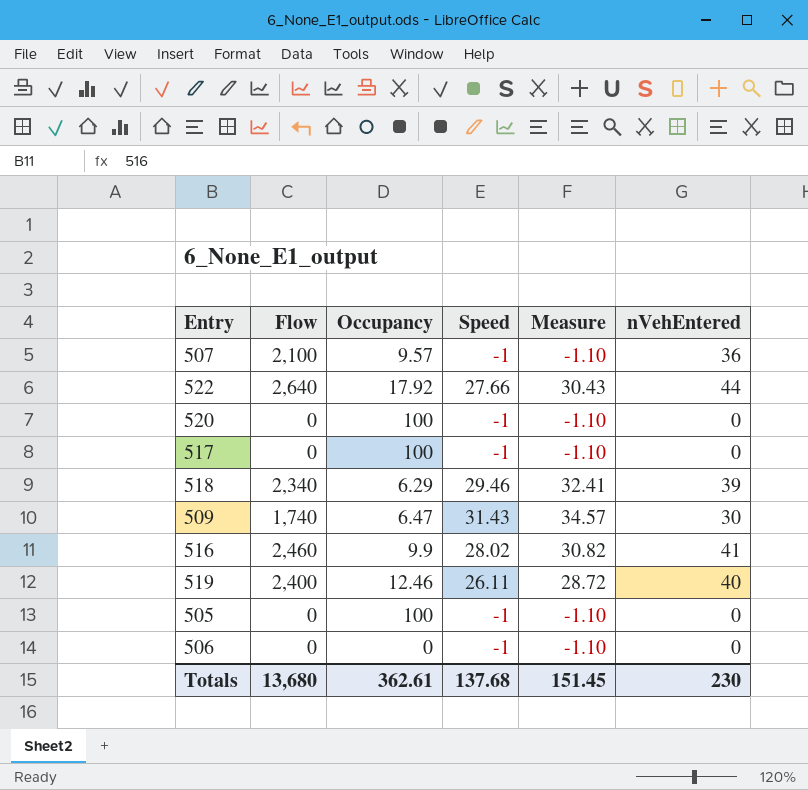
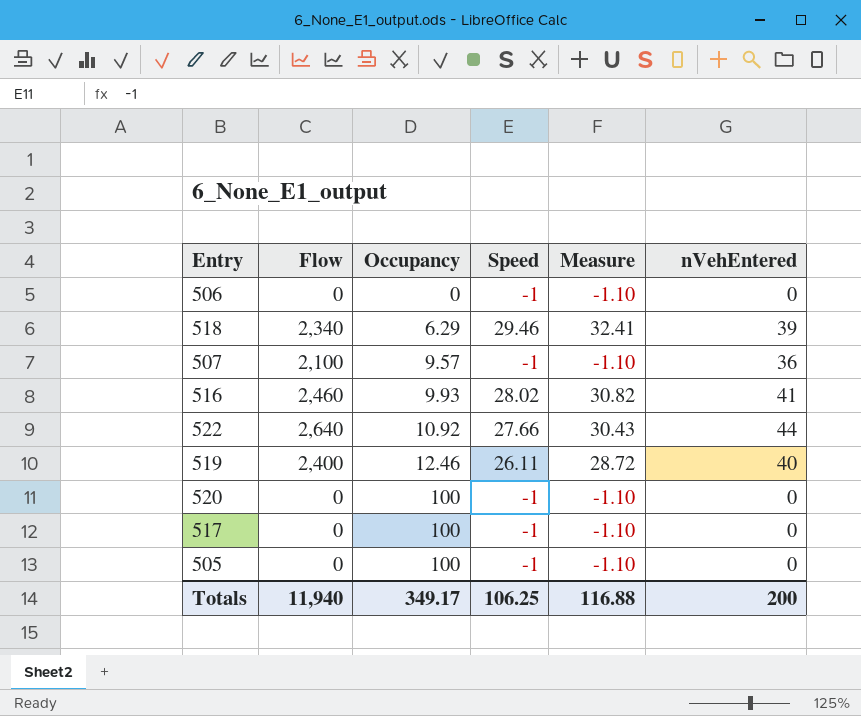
row order: none -> Occupancy ascending
row 509: 1,740 | 6.47 | 31.43 | 34.57 | 30 -> none
516 | Occupancy: 9.9 -> 9.93
522 | Occupancy: 17.92 -> 10.92
Totals | Flow: 13,680 -> 11,940
Totals | Occupancy: 362.61 -> 349.17
Totals | Speed: 137.68 -> 106.25
Totals | Measure: 151.45 -> 116.88
Totals | nVehEntered: 230 -> 200

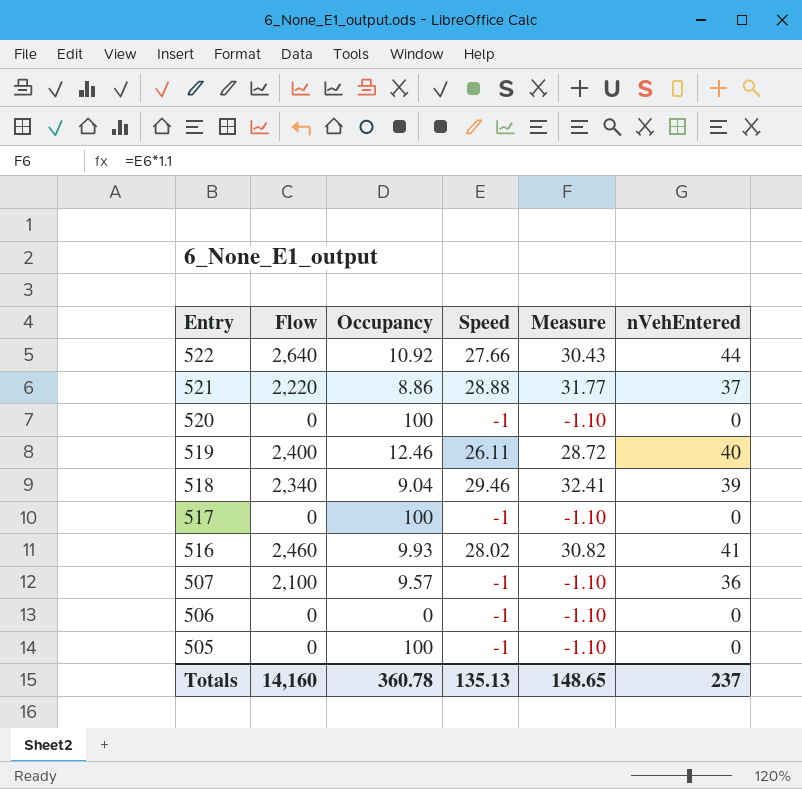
row order: Occupancy ascending -> Entry descending
row 521: none -> 2,220 | 8.86 | 28.88 | 31.77 | 37
518 | Occupancy: 6.29 -> 9.04
Totals | Flow: 11,940 -> 14,160
Totals | Occupancy: 349.17 -> 360.78
Totals | Speed: 106.25 -> 135.13
Totals | Measure: 116.88 -> 148.65
Totals | nVehEntered: 200 -> 237

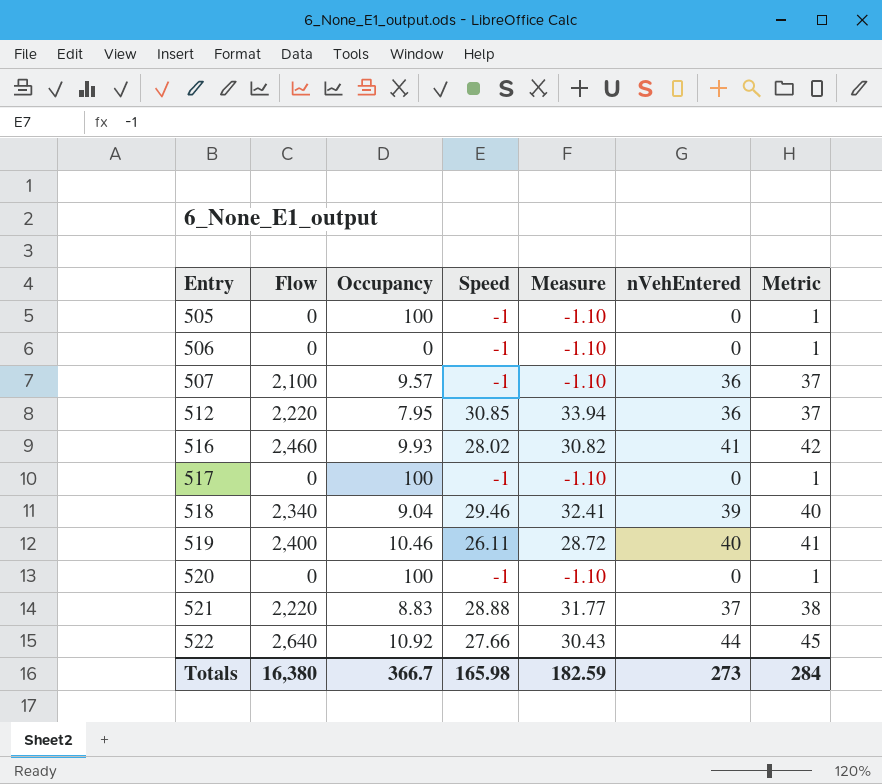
row order: Entry descending -> Entry ascending
column Metric | formula: none -> [nVehEntered] + 1
row 512: none -> 2,220 | 7.95 | 30.85 | 33.94 | 36 | 37
519 | Occupancy: 12.46 -> 10.46
521 | Occupancy: 8.86 -> 8.83
Totals | Flow: 14,160 -> 16,380
Totals | Occupancy: 360.78 -> 366.7
Totals | Speed: 135.13 -> 165.98
Totals | Measure: 148.65 -> 182.59
Totals | nVehEntered: 237 -> 273

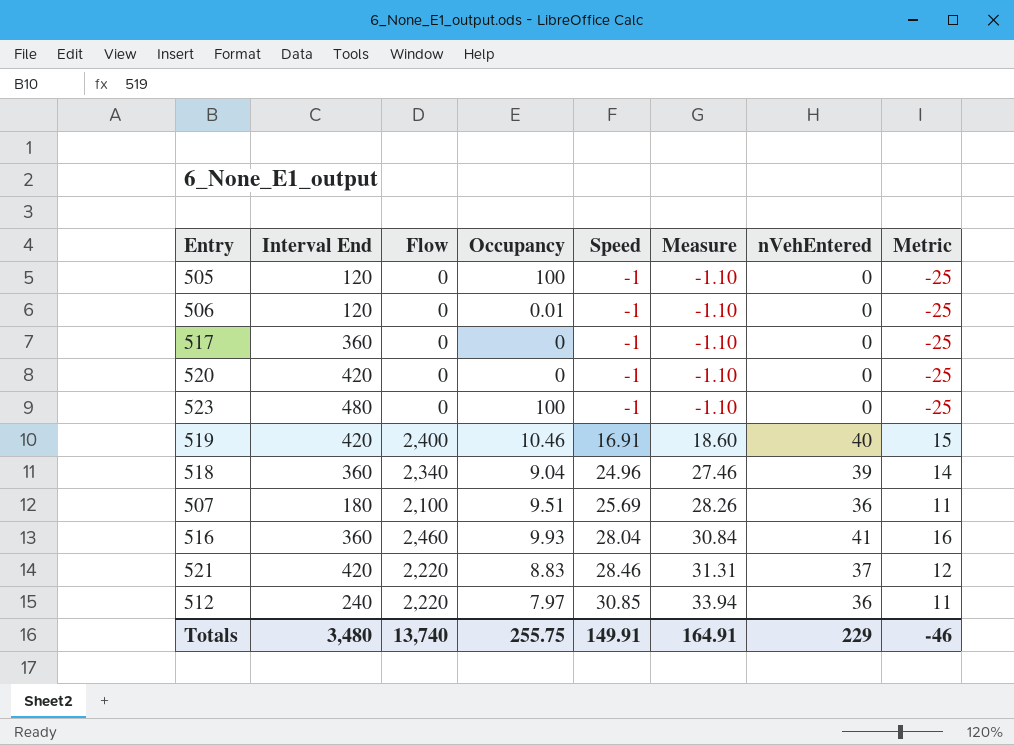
row order: Entry ascending -> Speed ascending
column Interval End | position: none -> 2
column Metric | formula: [nVehEntered] + 1 -> [nVehEntered] - 25
row 522: 2,640 | 10.92 | 27.66 | 30.43 | 44 | 45 -> none
506 | Occupancy: 0 -> 0.01
517 | Occupancy: 100 -> 0
520 | Occupancy: 100 -> 0
row 523: none -> 480 | 0 | 100 | -1 | -1.10 | 0 | -25
519 | Speed: 26.11 -> 16.91
519 | Measure: 28.72 -> 18.60
518 | Speed: 29.46 -> 24.96
518 | Measure: 32.41 -> 27.46
507 | Occupancy: 9.57 -> 9.51
507 | Speed: -1 -> 25.69
507 | Measure: -1.10 -> 28.26
516 | Speed: 28.02 -> 28.04
516 | Measure: 30.82 -> 30.84
521 | Speed: 28.88 -> 28.46
521 | Measure: 31.77 -> 31.31
512 | Occupancy: 7.95 -> 7.97
Totals | Flow: 16,380 -> 13,740
Totals | Occupancy: 366.7 -> 255.75
Totals | Speed: 165.98 -> 149.91
Totals | Measure: 182.59 -> 164.91
Totals | nVehEntered: 273 -> 229
Totals | Metric: 284 -> -46

